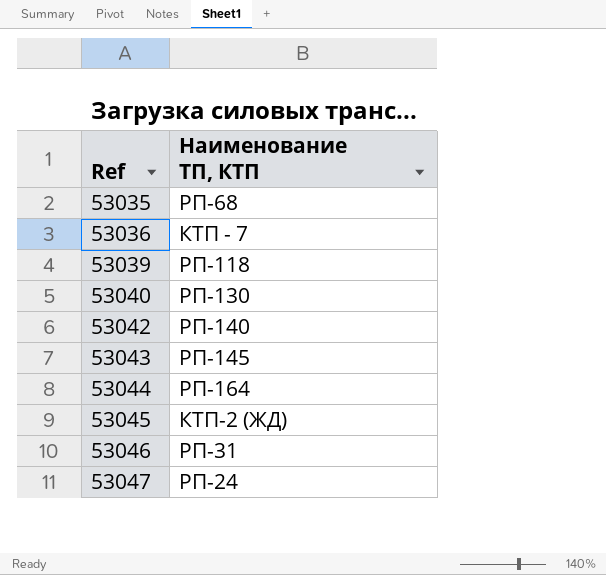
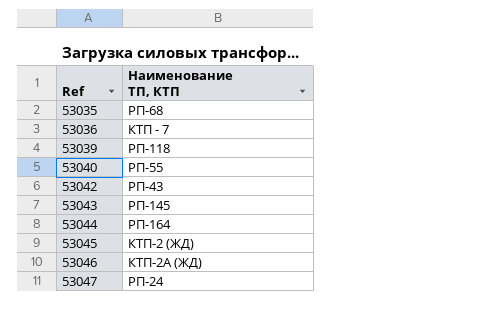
53040 | Наименование ТП, КТП: РП-130 -> РП-55
53042 | Наименование ТП, КТП: РП-140 -> РП-43
53046 | Наименование ТП, КТП: РП-31 -> КТП-2А (ЖД)

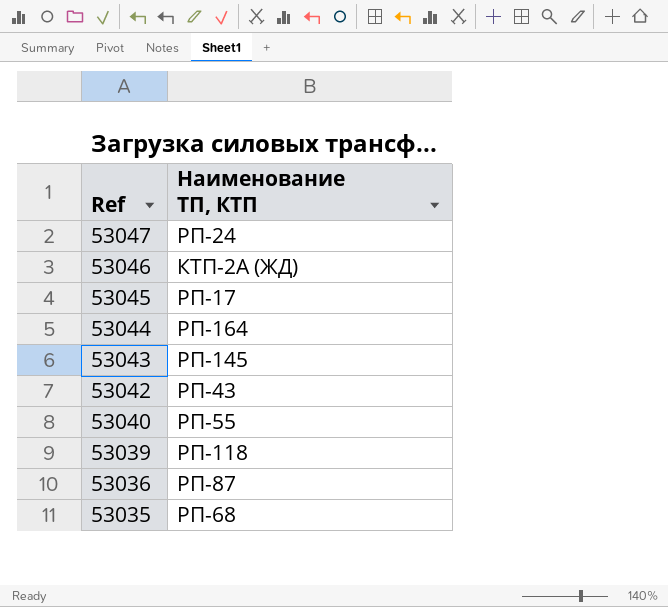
row order: Ref ascending -> Ref descending
53045 | Наименование ТП, КТП: КТП-2 (ЖД) -> РП-17
53036 | Наименование ТП, КТП: КТП - 7 -> РП-87

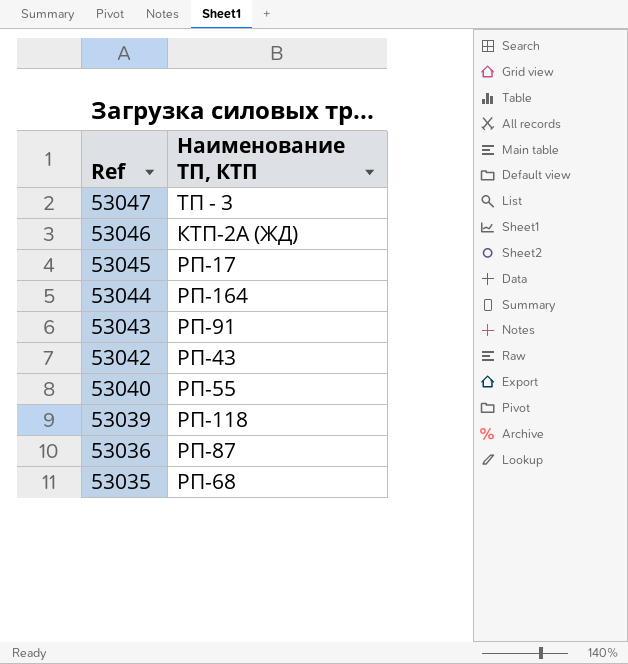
53047 | Наименование ТП, КТП: РП-24 -> ТП - 3
53043 | Наименование ТП, КТП: РП-145 -> РП-91

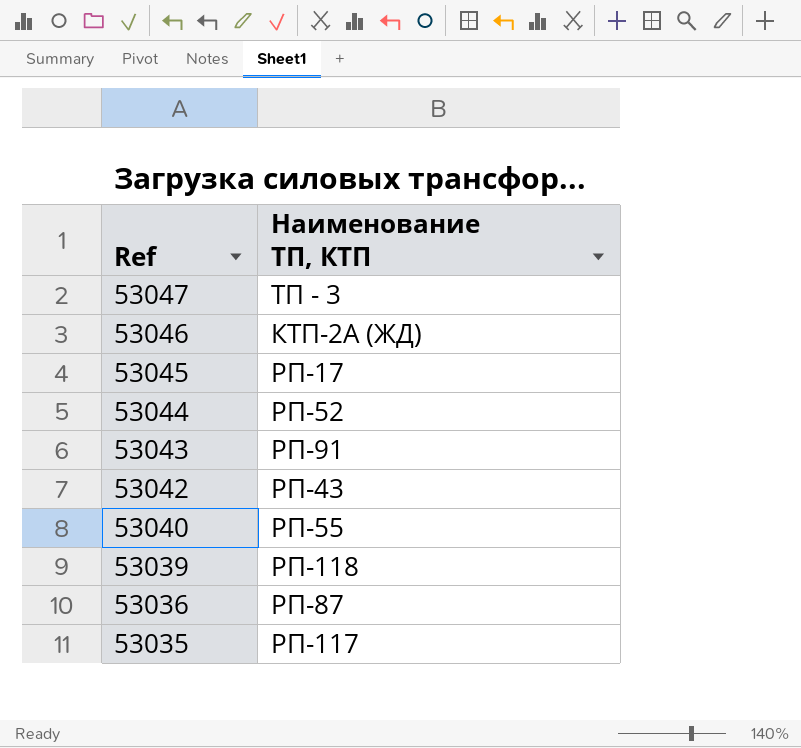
53044 | Наименование ТП, КТП: РП-164 -> РП-52
53035 | Наименование ТП, КТП: РП-68 -> РП-117

